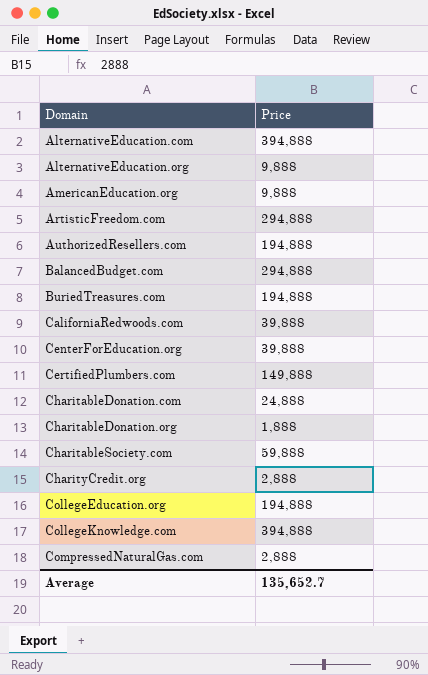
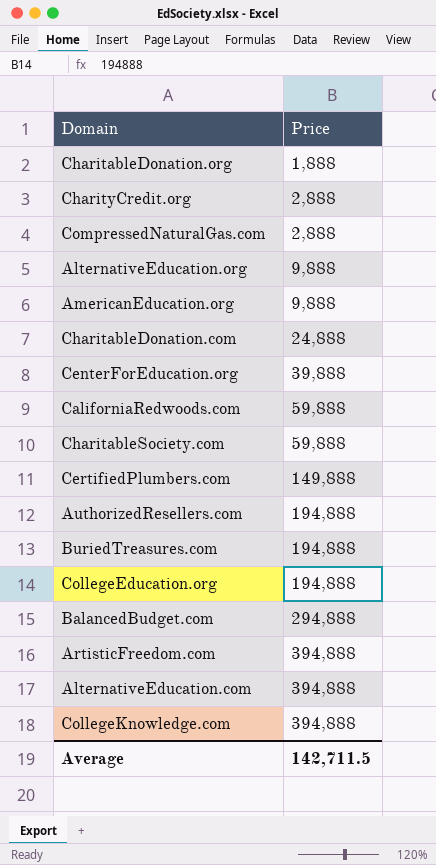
row order: Domain ascending -> Price ascending
CaliforniaRedwoods.com | Price: 39,888 -> 59,888
ArtisticFreedom.com | Price: 294,888 -> 394,888
Average | Price: 135,652.7 -> 142,711.5

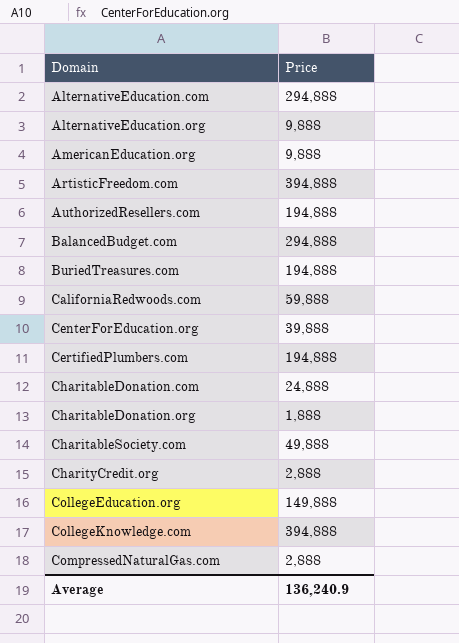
row order: Price ascending -> Domain ascending
AlternativeEducation.com | Price: 394,888 -> 294,888
CertifiedPlumbers.com | Price: 149,888 -> 194,888
CharitableSociety.com | Price: 59,888 -> 49,888
CollegeEducation.org | Price: 194,888 -> 149,888
Average | Price: 142,711.5 -> 136,240.9

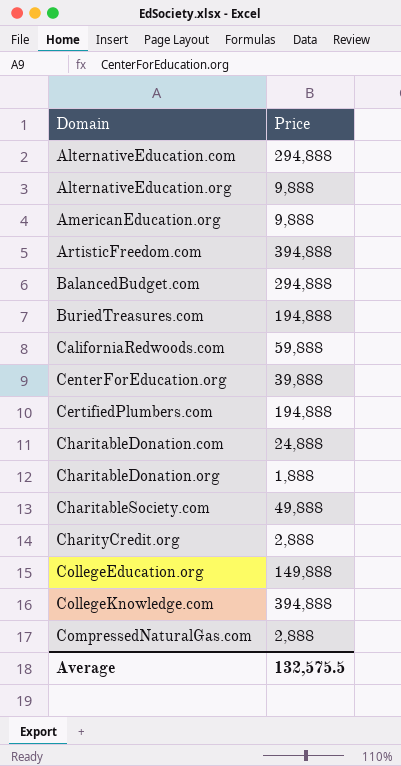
row AuthorizedResellers.com: 194,888 -> none
Average | Price: 136,240.9 -> 132,575.5

